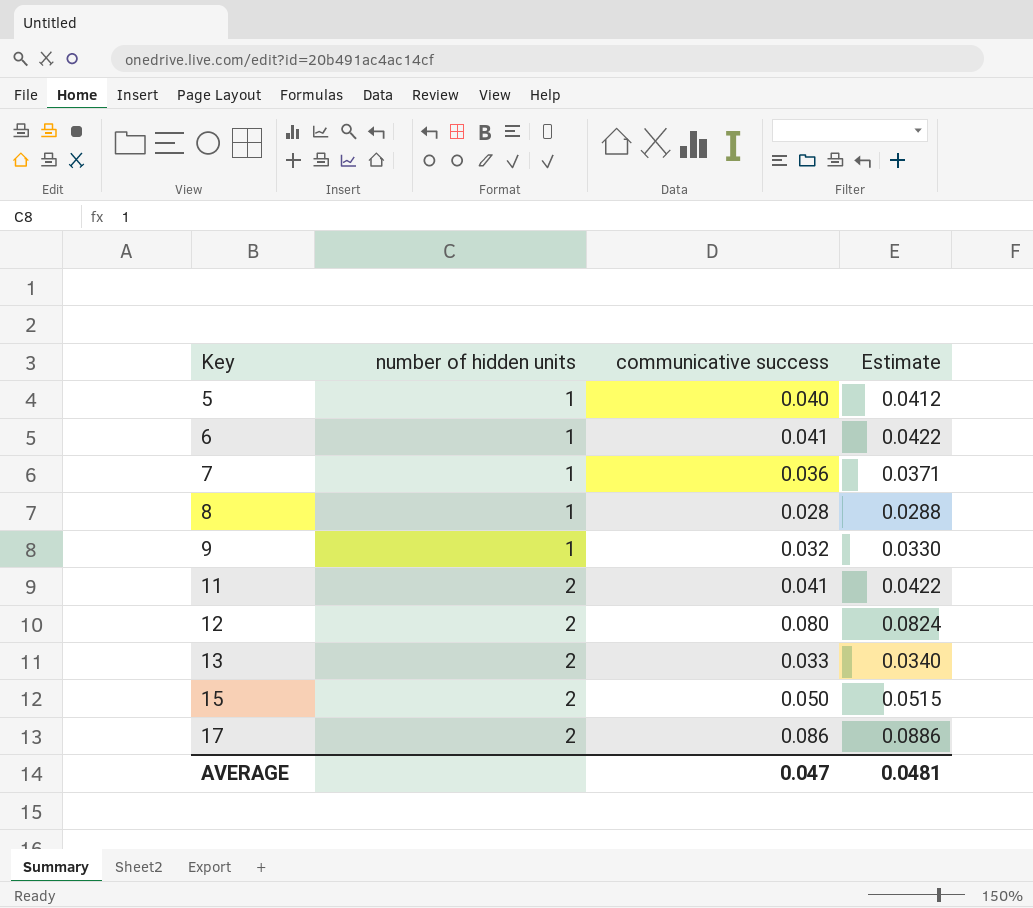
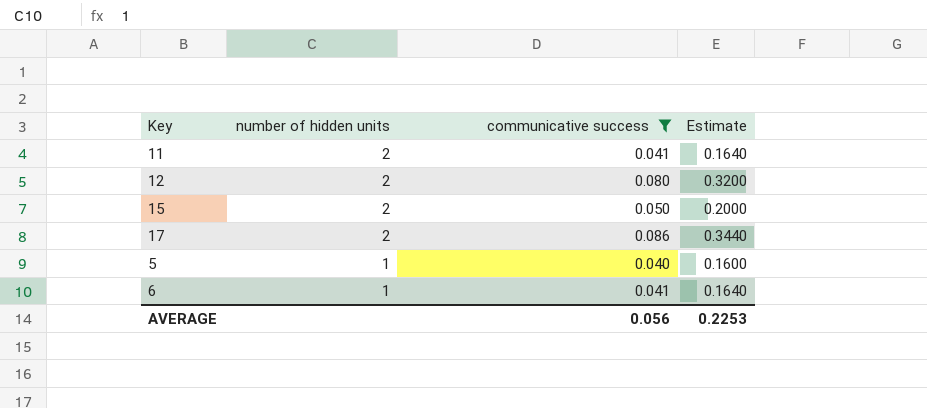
filter: none -> communicative success >= 0.040
row order: Key ascending -> number of hidden units descending
column Estimate | formula: [communicative success] * 1.03 -> [communicative success] * 4
AVERAGE | communicative success: 0.047 -> 0.056
AVERAGE | Estimate: 0.0481 -> 0.2253

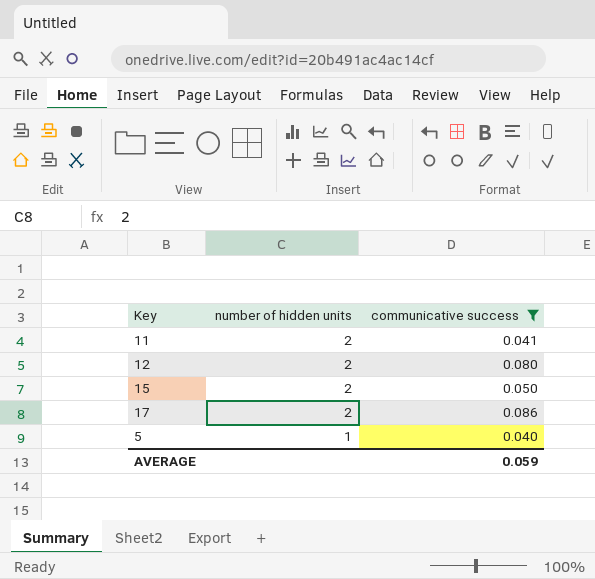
column Estimate | formula: [communicative success] * 4 -> none
row 6: 1 | 0.041 | 0.1640 -> none
AVERAGE | communicative success: 0.056 -> 0.059

